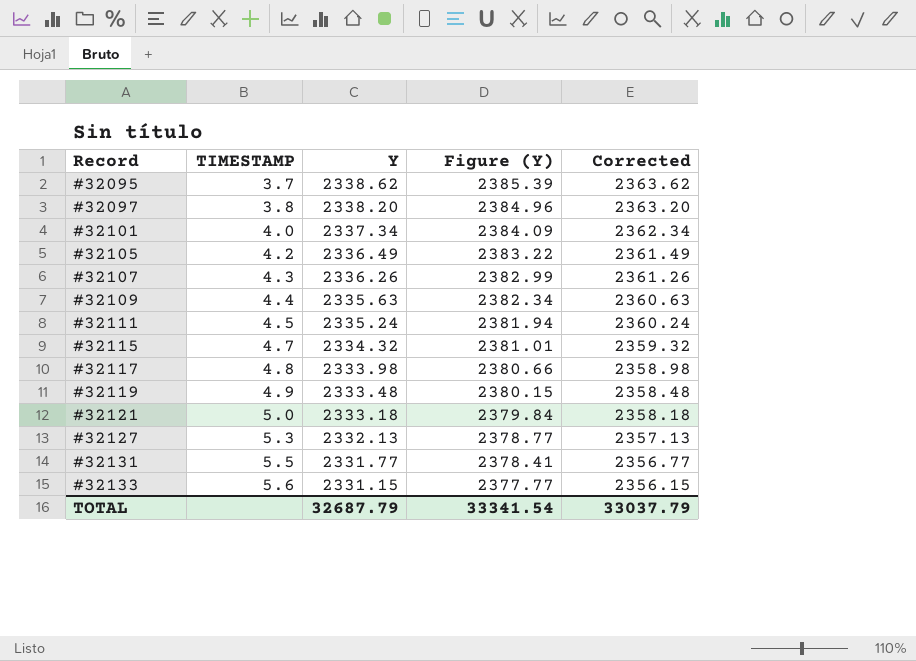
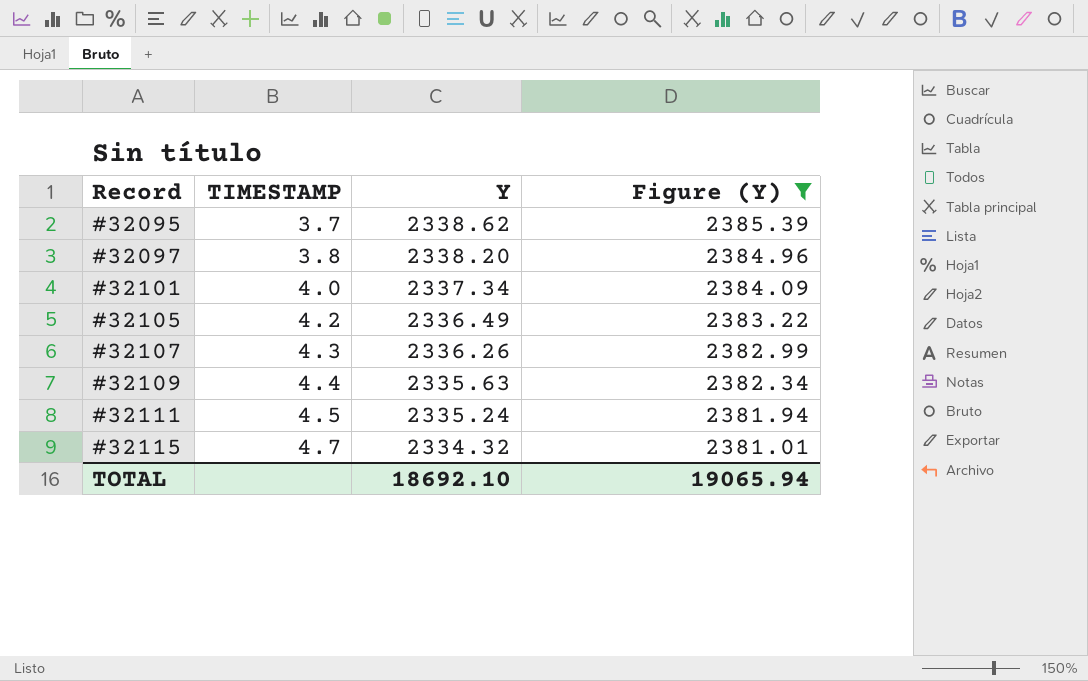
filter: none -> Figure (Y) >= 2381.01
column Corrected | formula: [Y] + 25 -> none
TOTAL | Y: 32687.79 -> 18692.10
TOTAL | Figure (Y): 33341.54 -> 19065.94

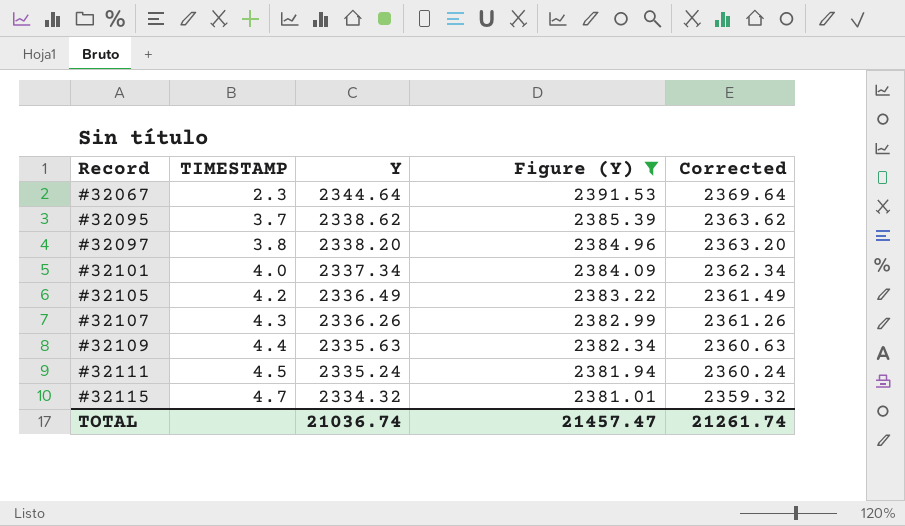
column Corrected | formula: none -> [Y] + 25
row #32067: none -> 2.3 | 2344.64 | 2391.53 | 2369.64
TOTAL | Y: 18692.10 -> 21036.74
TOTAL | Figure (Y): 19065.94 -> 21457.47

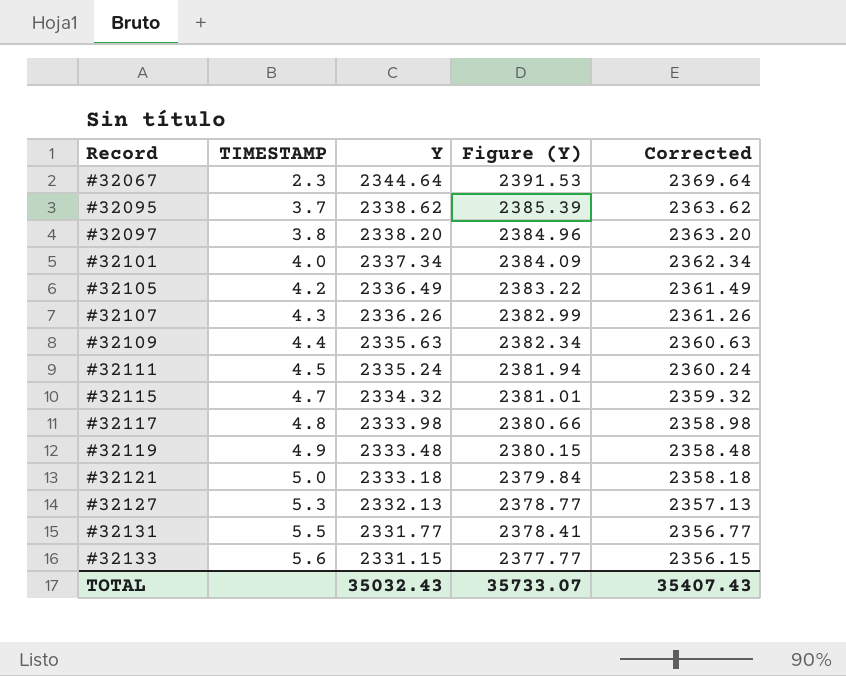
filter: Figure (Y) >= 2381.01 -> none
TOTAL | Y: 21036.74 -> 35032.43
TOTAL | Figure (Y): 21457.47 -> 35733.07
TOTAL | Corrected: 21261.74 -> 35407.43

